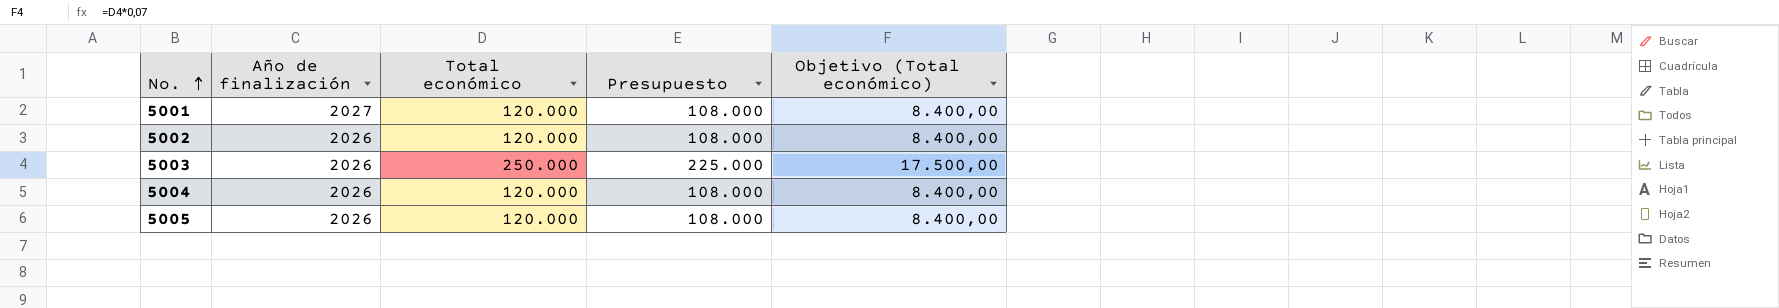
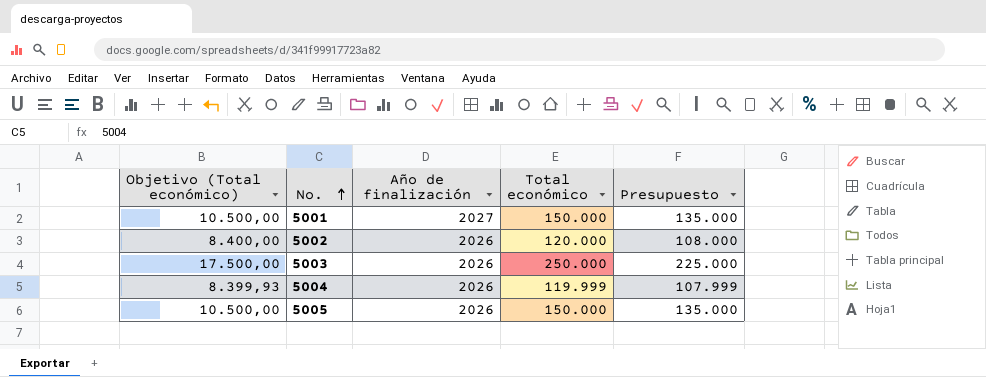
column Objetivo (Total económico) | position: 5 -> 1
5001 | Objetivo (Total económico): 8.400,00 -> 10.500,00
5001 | Total económico: 120.000 -> 150.000
5001 | Presupuesto: 108.000 -> 135.000
5004 | Objetivo (Total económico): 8.400,00 -> 8.399,93
5004 | Total económico: 120.000 -> 119.999
5004 | Presupuesto: 108.000 -> 107.999
5005 | Objetivo (Total económico): 8.400,00 -> 10.500,00
5005 | Total económico: 120.000 -> 150.000
5005 | Presupuesto: 108.000 -> 135.000

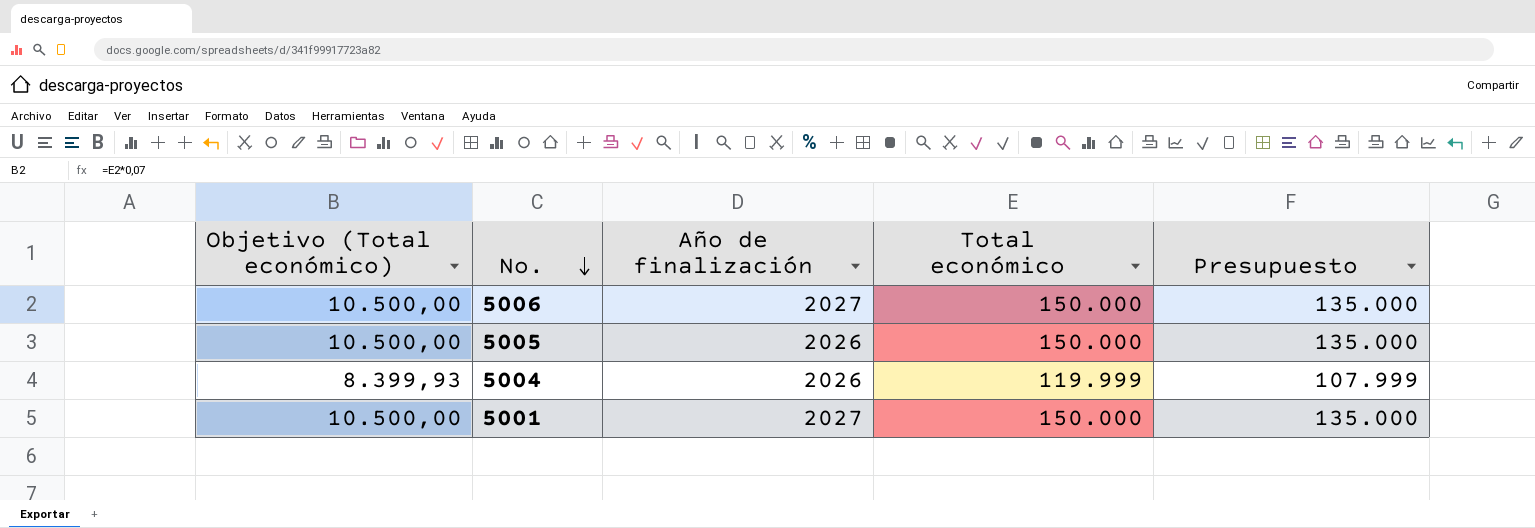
row order: No. ascending -> No. descending
row 5002: 8.400,00 | 2026 | 120.000 | 108.000 -> none
row 5003: 17.500,00 | 2026 | 250.000 | 225.000 -> none
row 5006: none -> 10.500,00 | 2027 | 150.000 | 135.000

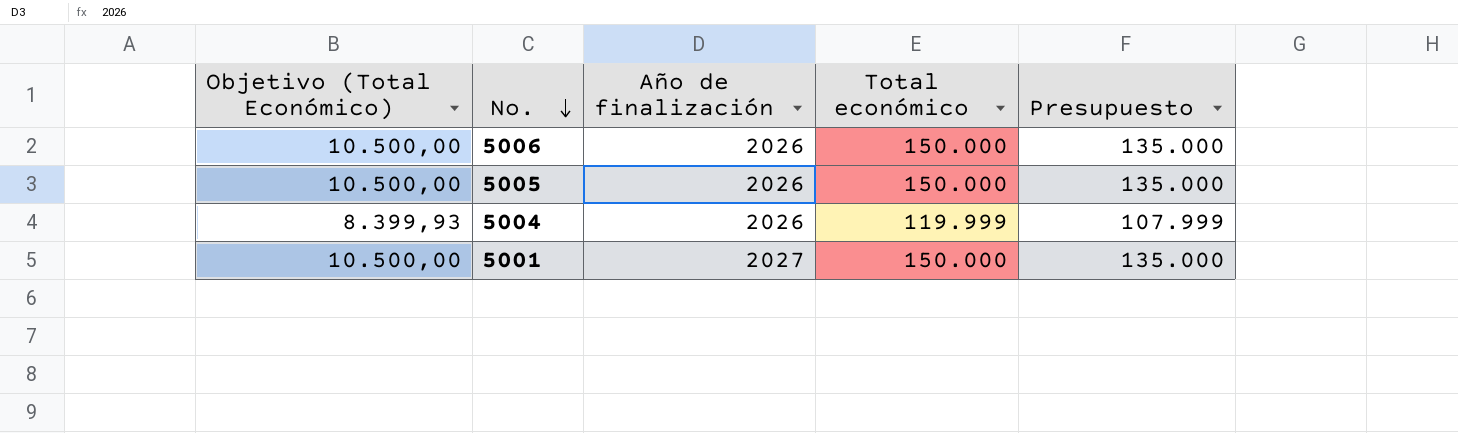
column name: Objetivo (Total económico) -> Objetivo (Total Económico)
5006 | Año de finalización: 2027 -> 2026

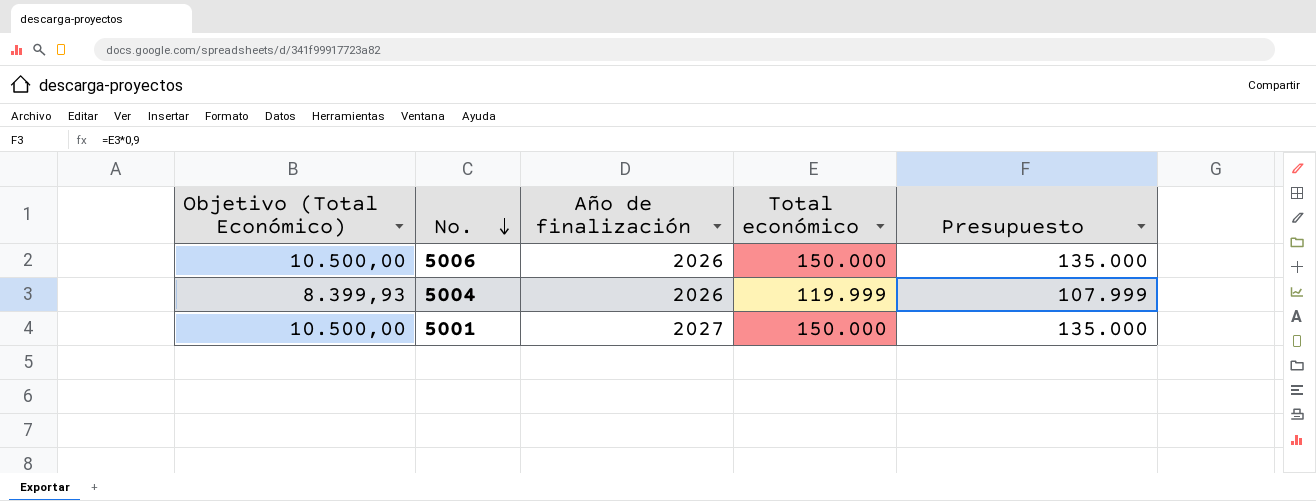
row 5005: 10.500,00 | 2026 | 150.000 | 135.000 -> none

